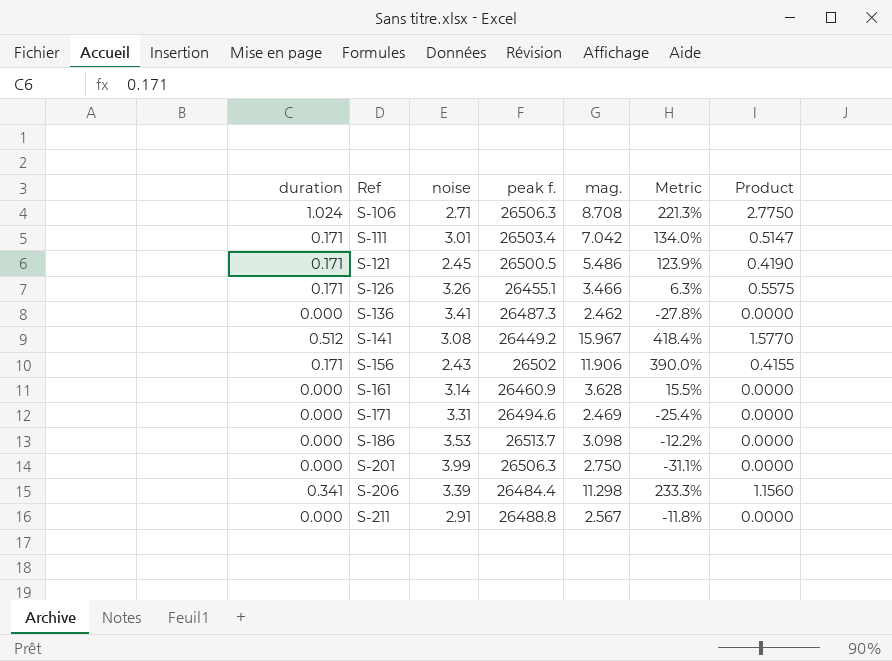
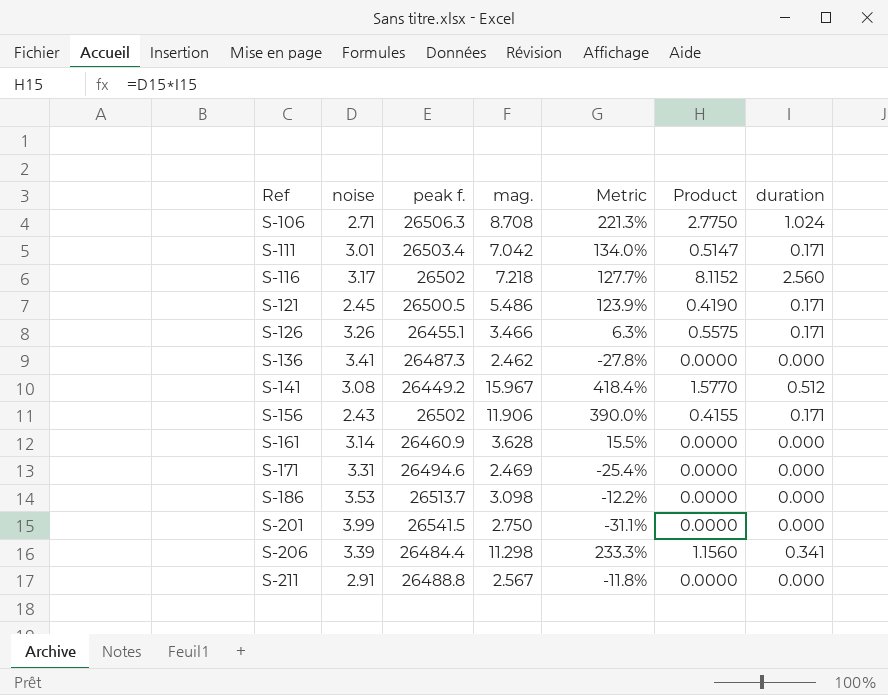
column duration | position: 1 -> 7
row S-116: none -> 3.17 | 26502 | 7.218 | 127.7% | 8.1152 | 2.560
S-201 | peak f.: 26506.3 -> 26541.5

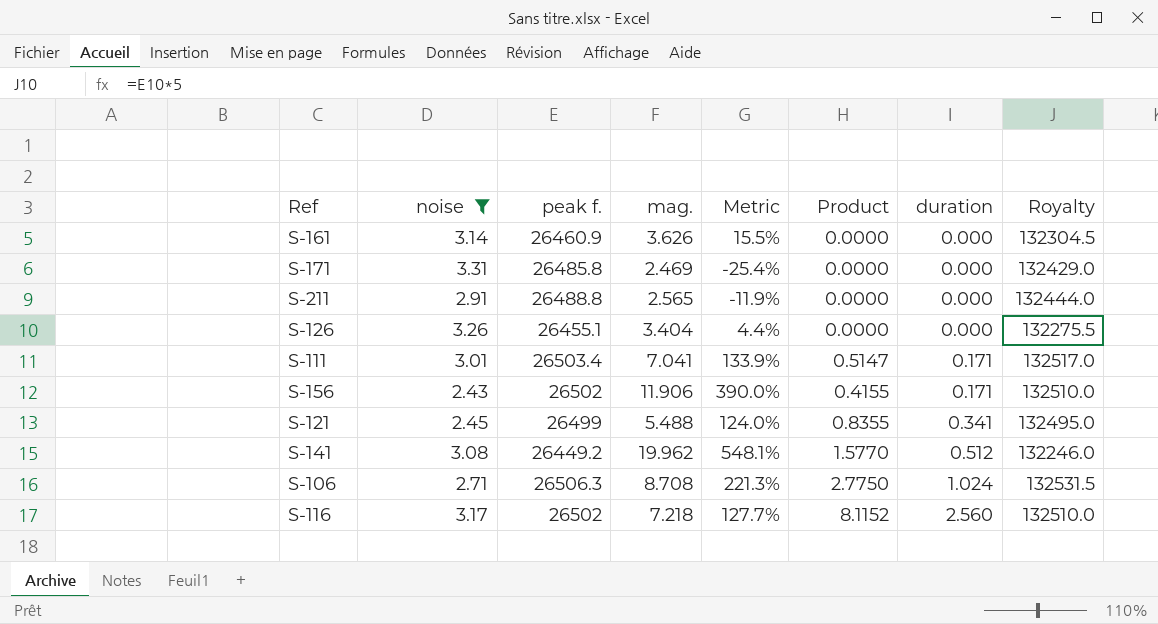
filter: none -> noise <= 3.31
row order: Ref ascending -> duration ascending
column Royalty | formula: none -> [peak f.] * 5
S-161 | mag.: 3.628 -> 3.626
S-171 | peak f.: 26494.6 -> 26485.8
S-211 | mag.: 2.567 -> 2.565
S-211 | Metric: -11.8% -> -11.9%
S-126 | mag.: 3.466 -> 3.404
S-126 | Metric: 6.3% -> 4.4%
S-126 | Product: 0.5575 -> 0.0000
S-126 | duration: 0.171 -> 0.000
S-111 | mag.: 7.042 -> 7.041
S-111 | Metric: 134.0% -> 133.9%
S-121 | peak f.: 26500.5 -> 26499
S-121 | mag.: 5.486 -> 5.488
S-121 | Metric: 123.9% -> 124.0%
S-121 | Product: 0.4190 -> 0.8355
S-121 | duration: 0.171 -> 0.341
S-141 | mag.: 15.967 -> 19.962
S-141 | Metric: 418.4% -> 548.1%

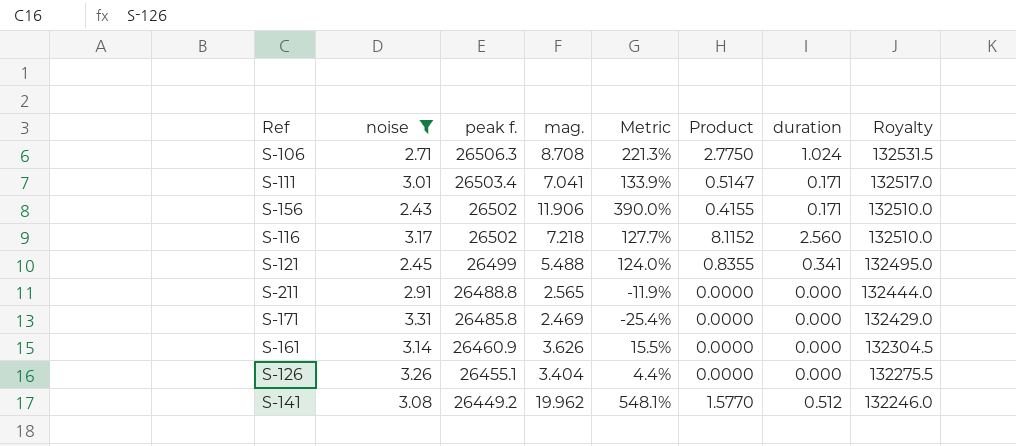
row order: duration ascending -> peak f. descending

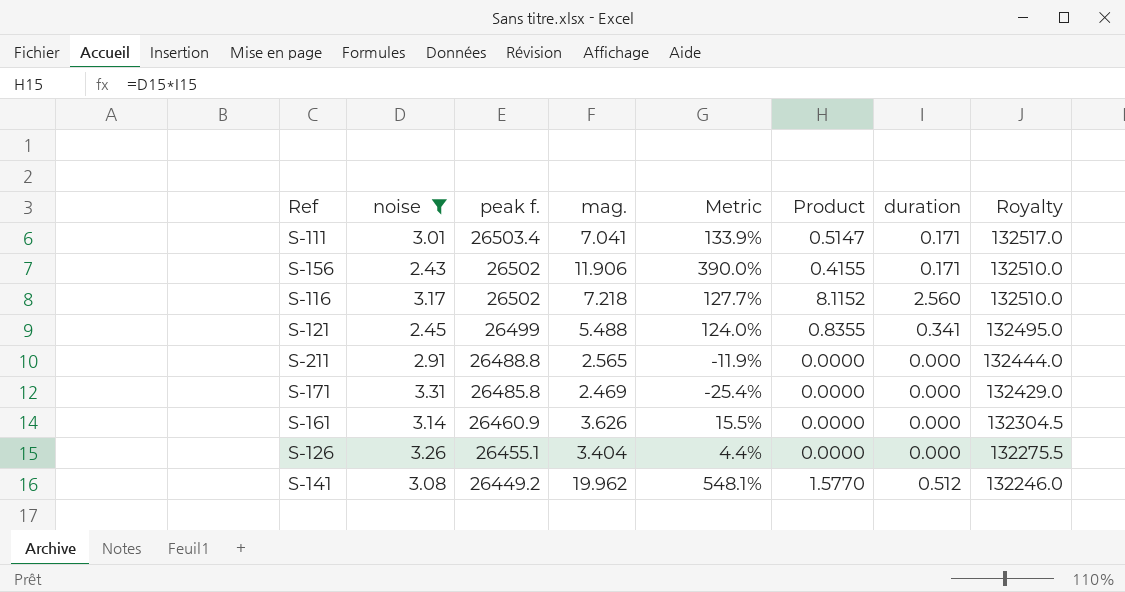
row S-106: 2.71 | 26506.3 | 8.708 | 221.3% | 2.7750 | 1.024 | 132531.5 -> none

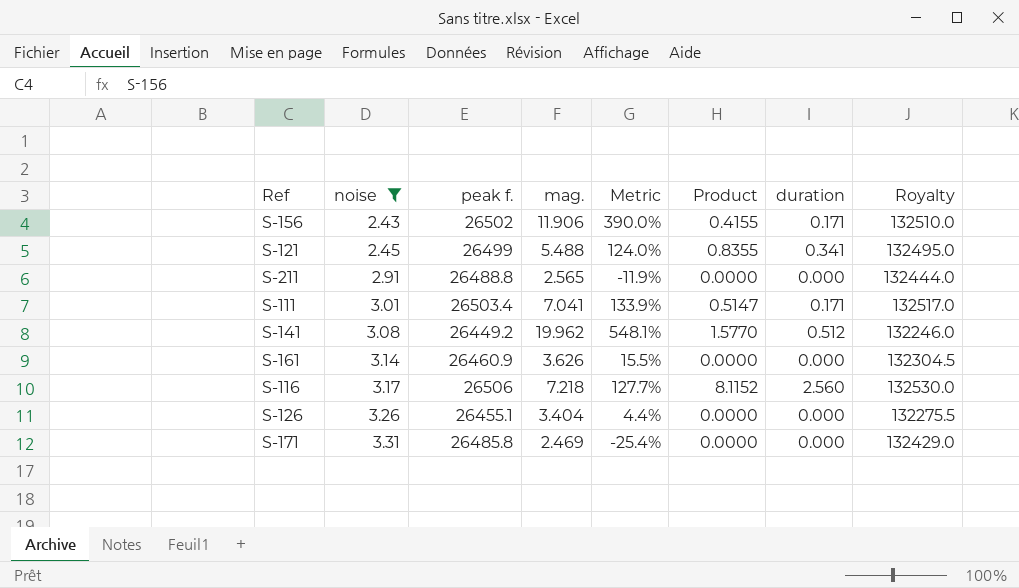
row order: peak f. descending -> noise ascending
S-116 | peak f.: 26502 -> 26506
S-116 | Royalty: 132510.0 -> 132530.0

